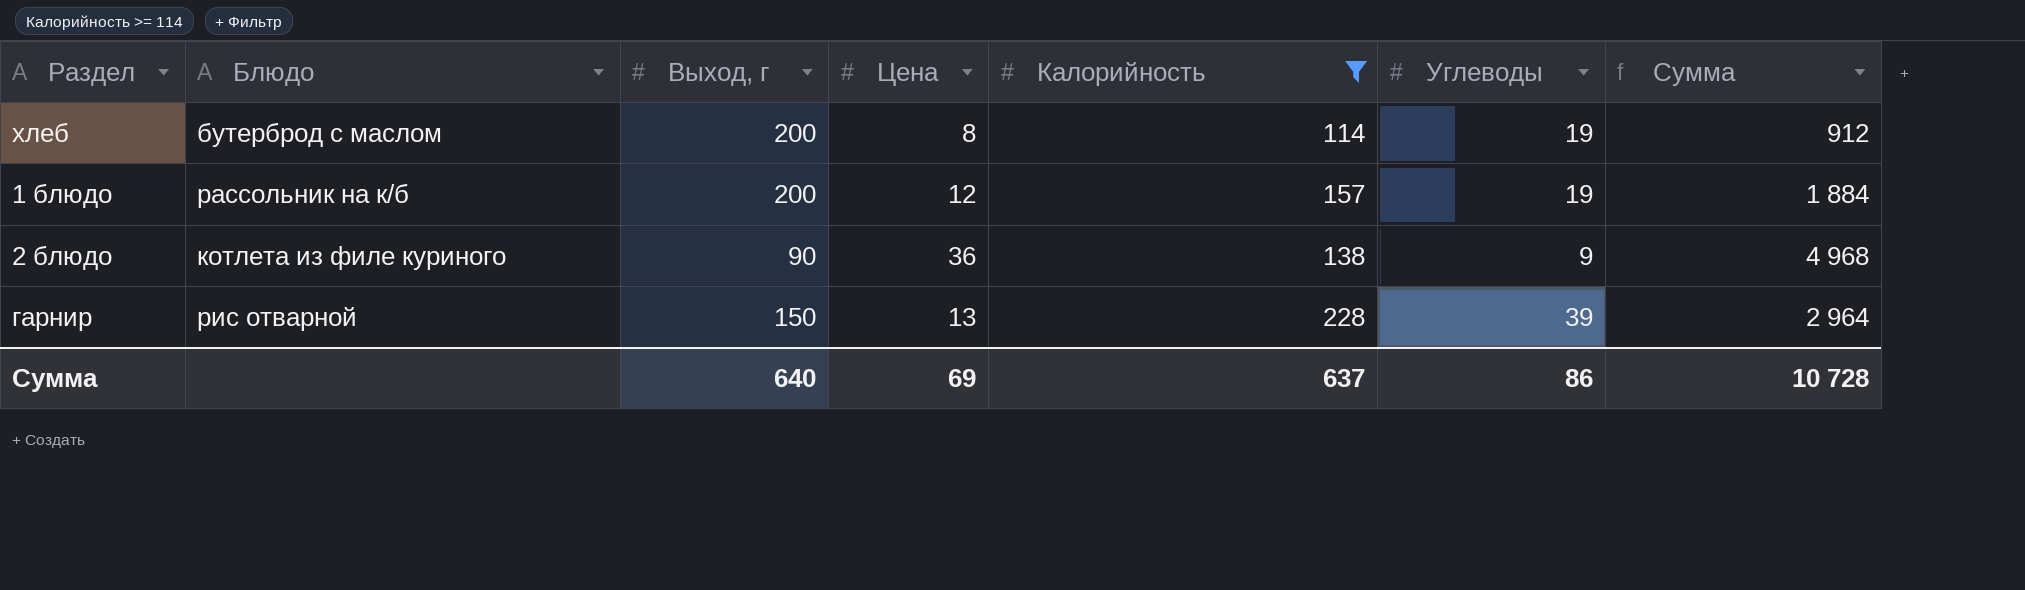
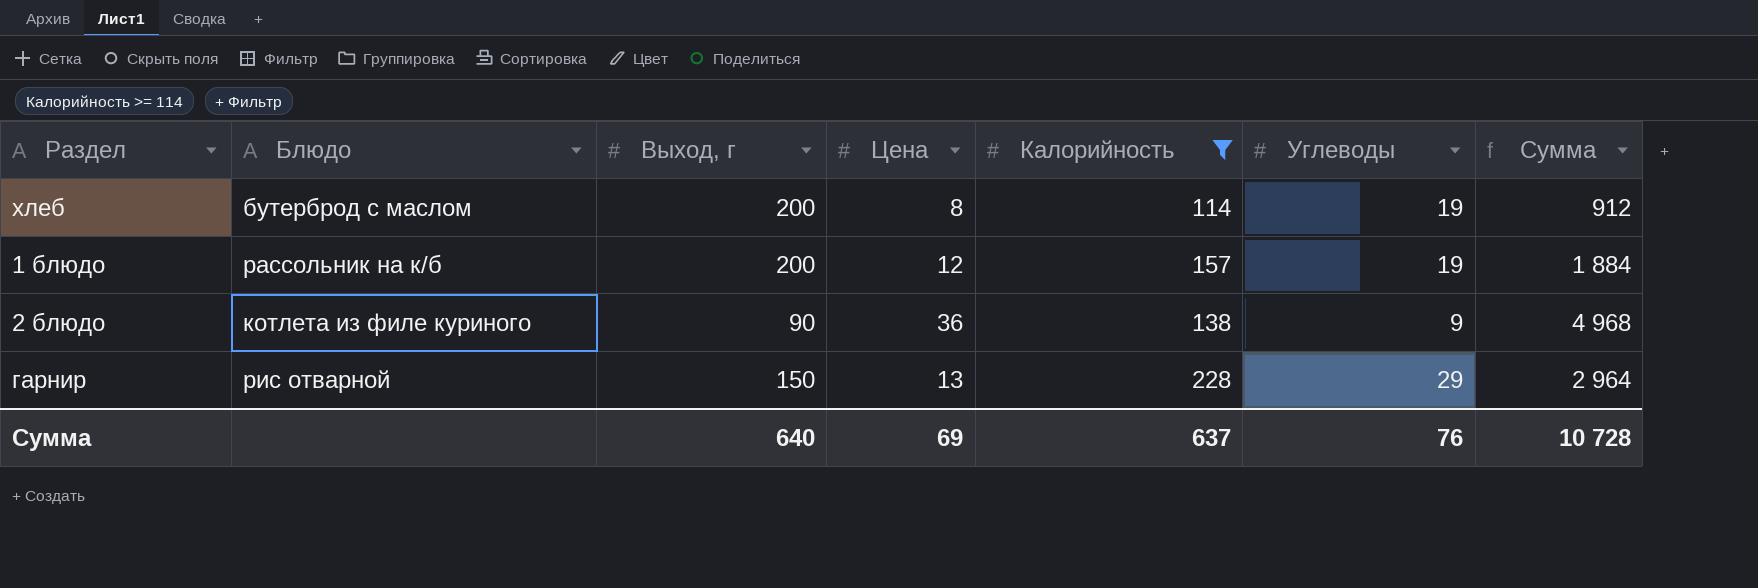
гарнир | Углеводы: 39 -> 29
Сумма | Углеводы: 86 -> 76

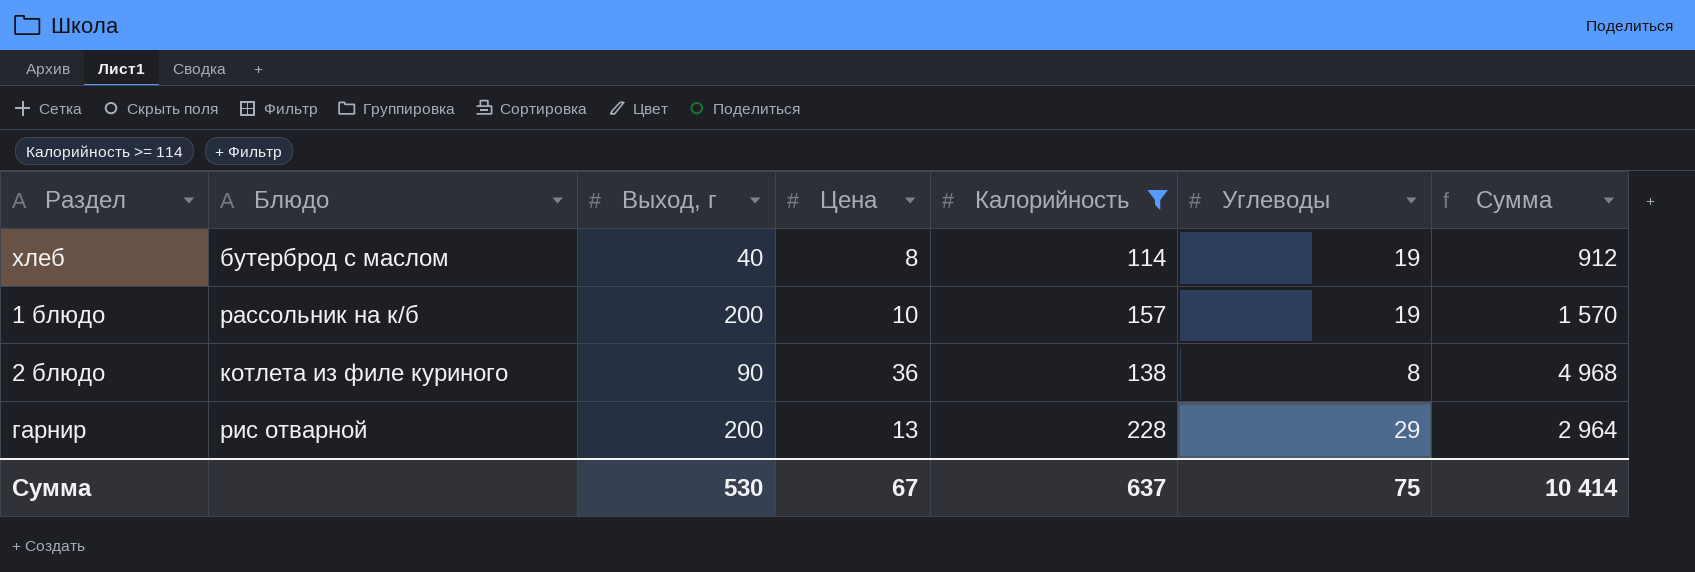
хлеб | Выход, г: 200 -> 40
1 блюдо | Цена: 12 -> 10
1 блюдо | Сумма: 1 884 -> 1 570
2 блюдо | Углеводы: 9 -> 8
гарнир | Выход, г: 150 -> 200
Сумма | Выход, г: 640 -> 530
Сумма | Цена: 69 -> 67
Сумма | Углеводы: 76 -> 75
Сумма | Сумма: 10 728 -> 10 414

